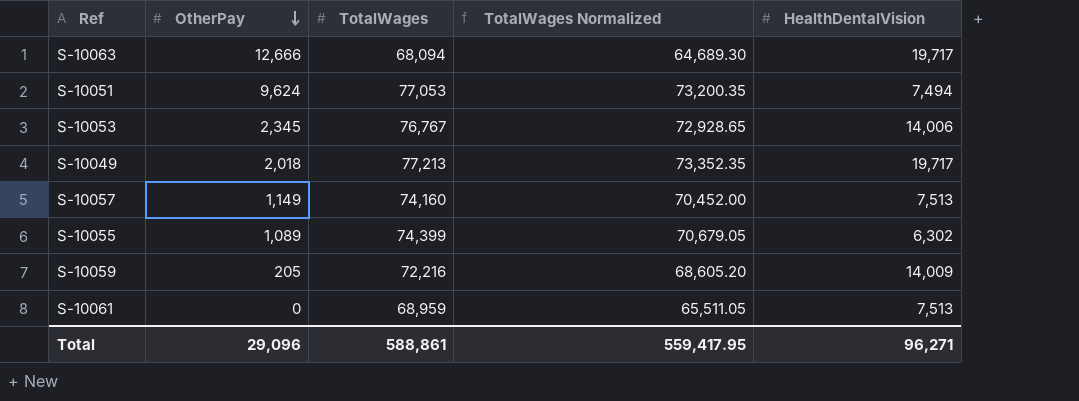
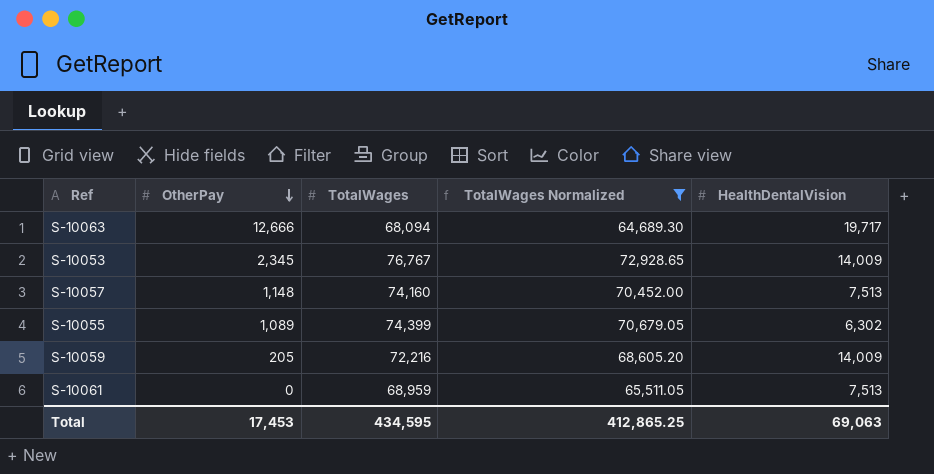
filter: none -> TotalWages Normalized <= 72,928.65
S-10053 | HealthDentalVision: 14,006 -> 14,009
S-10057 | OtherPay: 1,149 -> 1,148
Total | OtherPay: 29,096 -> 17,453
Total | TotalWages: 588,861 -> 434,595
Total | TotalWages Normalized: 559,417.95 -> 412,865.25
Total | HealthDentalVision: 96,271 -> 69,063

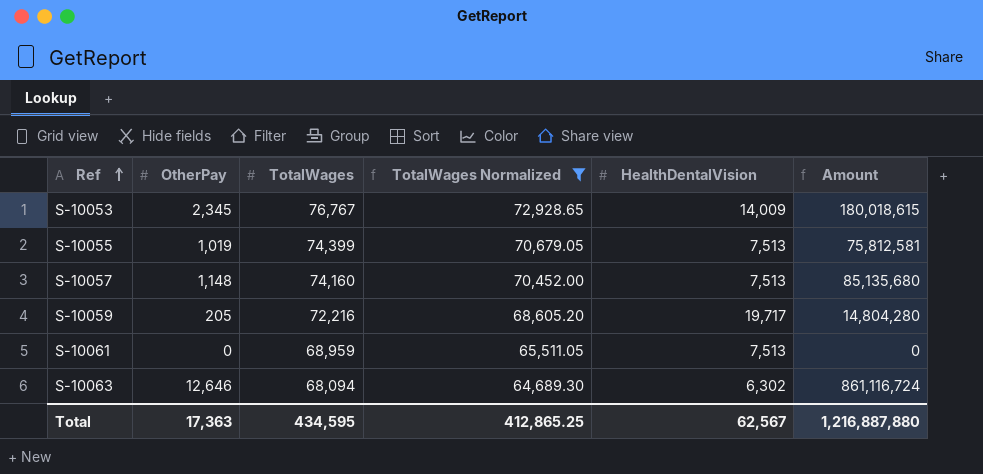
row order: OtherPay descending -> Ref ascending
column Amount | formula: none -> [OtherPay] * [TotalWages]
S-10055 | OtherPay: 1,089 -> 1,019
S-10055 | HealthDentalVision: 6,302 -> 7,513
S-10059 | HealthDentalVision: 14,009 -> 19,717
S-10063 | OtherPay: 12,666 -> 12,646
S-10063 | HealthDentalVision: 19,717 -> 6,302
Total | OtherPay: 17,453 -> 17,363
Total | HealthDentalVision: 69,063 -> 62,567

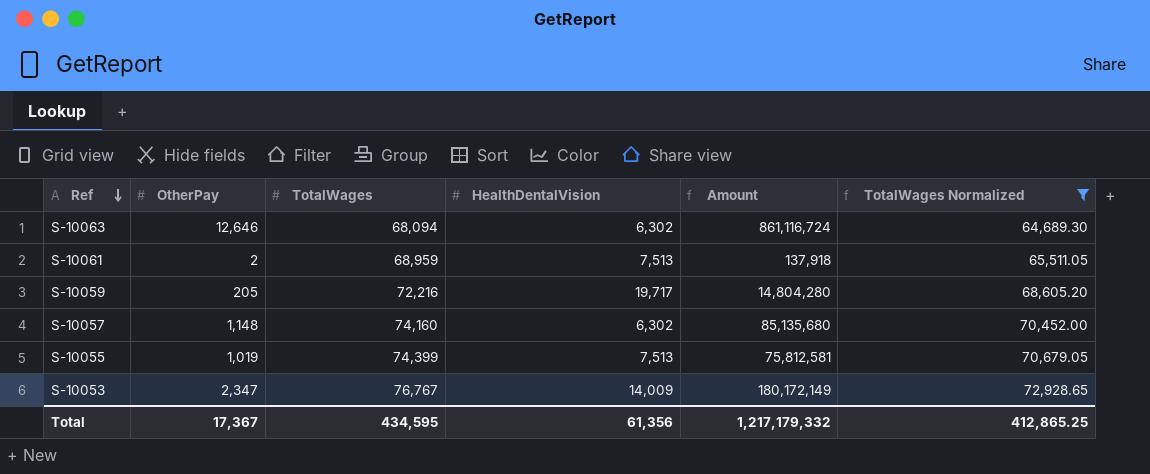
row order: Ref ascending -> Ref descending
column TotalWages Normalized | position: 4 -> 6
S-10061 | OtherPay: 0 -> 2
S-10061 | Amount: 0 -> 137,918
S-10057 | HealthDentalVision: 7,513 -> 6,302
S-10053 | OtherPay: 2,345 -> 2,347
S-10053 | Amount: 180,018,615 -> 180,172,149
Total | OtherPay: 17,363 -> 17,367
Total | HealthDentalVision: 62,567 -> 61,356
Total | Amount: 1,216,887,880 -> 1,217,179,332

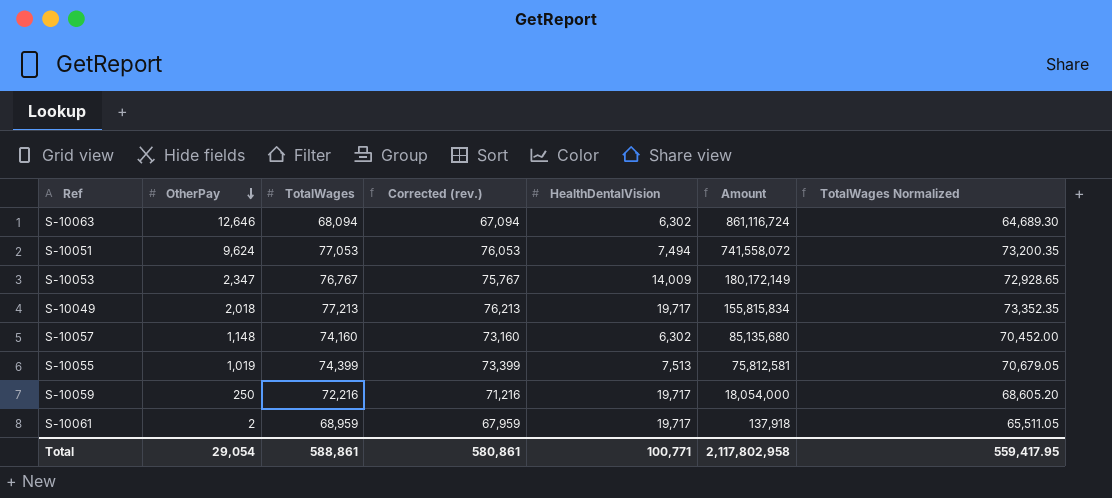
filter: TotalWages Normalized <= 72,928.65 -> none
row order: Ref descending -> OtherPay descending
column Corrected (rev.) | formula: none -> [TotalWages] - 1000
S-10059 | OtherPay: 205 -> 250
S-10059 | Amount: 14,804,280 -> 18,054,000
S-10061 | HealthDentalVision: 7,513 -> 19,717
Total | OtherPay: 17,367 -> 29,054
Total | TotalWages: 434,595 -> 588,861
Total | HealthDentalVision: 61,356 -> 100,771
Total | Amount: 1,217,179,332 -> 2,117,802,958
Total | TotalWages Normalized: 412,865.25 -> 559,417.95

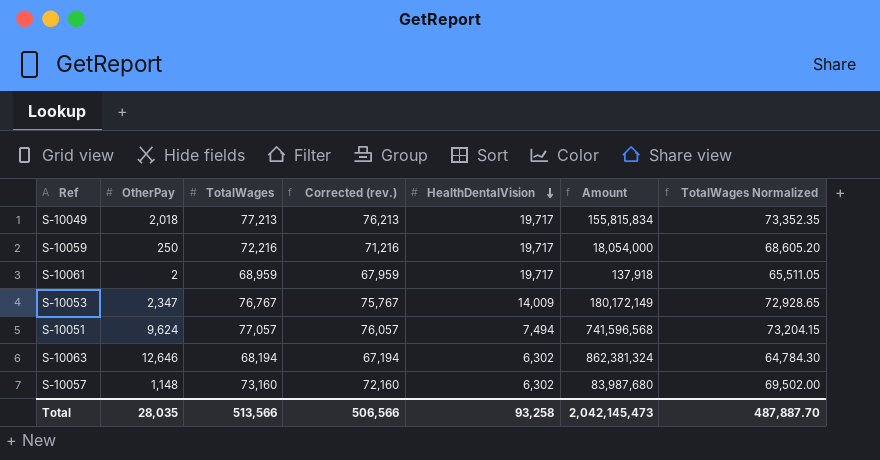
row order: OtherPay descending -> HealthDentalVision descending
row S-10055: 1,019 | 74,399 | 73,399 | 7,513 | 75,812,581 | 70,679.05 -> none
S-10051 | TotalWages: 77,053 -> 77,057
S-10051 | Corrected (rev.): 76,053 -> 76,057
S-10051 | Amount: 741,558,072 -> 741,596,568
S-10051 | TotalWages Normalized: 73,200.35 -> 73,204.15
S-10063 | TotalWages: 68,094 -> 68,194
S-10063 | Corrected (rev.): 67,094 -> 67,194
S-10063 | Amount: 861,116,724 -> 862,381,324
S-10063 | TotalWages Normalized: 64,689.30 -> 64,784.30
S-10057 | TotalWages: 74,160 -> 73,160
S-10057 | Corrected (rev.): 73,160 -> 72,160
S-10057 | Amount: 85,135,680 -> 83,987,680
S-10057 | TotalWages Normalized: 70,452.00 -> 69,502.00
Total | OtherPay: 29,054 -> 28,035
Total | TotalWages: 588,861 -> 513,566
Total | Corrected (rev.): 580,861 -> 506,566
Total | HealthDentalVision: 100,771 -> 93,258
Total | Amount: 2,117,802,958 -> 2,042,145,473
Total | TotalWages Normalized: 559,417.95 -> 487,887.70

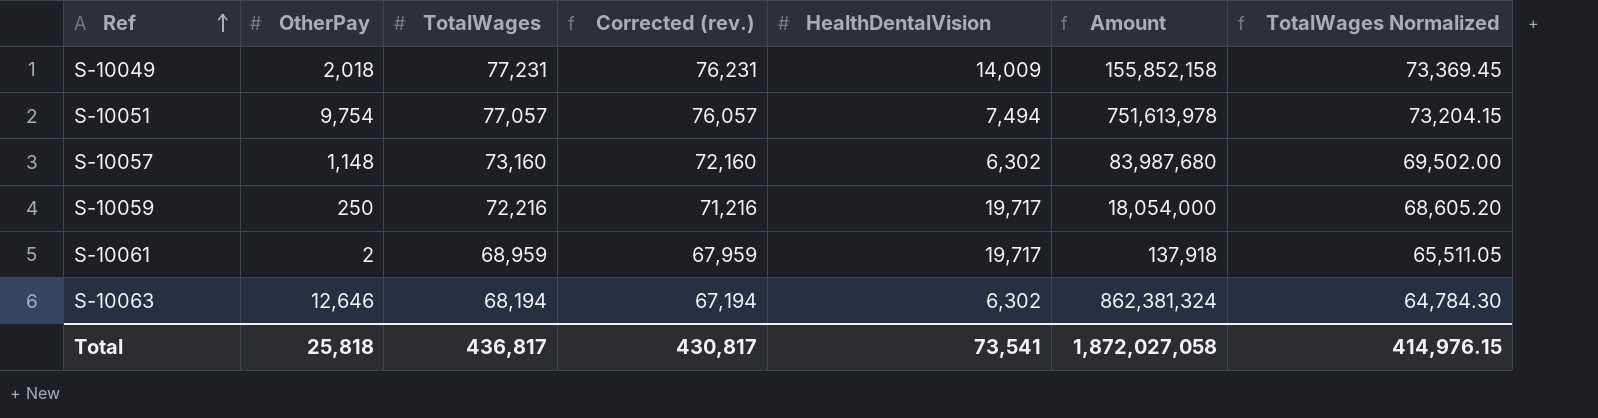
row order: HealthDentalVision descending -> Ref ascending
row S-10053: 2,347 | 76,767 | 75,767 | 14,009 | 180,172,149 | 72,928.65 -> none
S-10049 | TotalWages: 77,213 -> 77,231
S-10049 | Corrected (rev.): 76,213 -> 76,231
S-10049 | HealthDentalVision: 19,717 -> 14,009
S-10049 | Amount: 155,815,834 -> 155,852,158
S-10049 | TotalWages Normalized: 73,352.35 -> 73,369.45
S-10051 | OtherPay: 9,624 -> 9,754
S-10051 | Amount: 741,596,568 -> 751,613,978
Total | OtherPay: 28,035 -> 25,818
Total | TotalWages: 513,566 -> 436,817
Total | Corrected (rev.): 506,566 -> 430,817
Total | HealthDentalVision: 93,258 -> 73,541
Total | Amount: 2,042,145,473 -> 1,872,027,058
Total | TotalWages Normalized: 487,887.70 -> 414,976.15

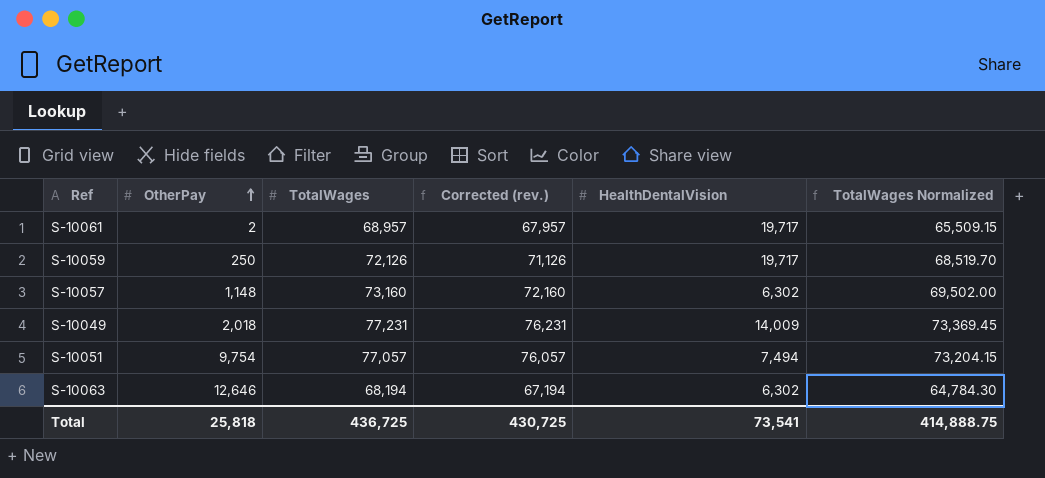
row order: Ref ascending -> OtherPay ascending
column Amount | formula: [OtherPay] * [TotalWages] -> none
S-10061 | TotalWages: 68,959 -> 68,957
S-10061 | Corrected (rev.): 67,959 -> 67,957
S-10061 | TotalWages Normalized: 65,511.05 -> 65,509.15
S-10059 | TotalWages: 72,216 -> 72,126
S-10059 | Corrected (rev.): 71,216 -> 71,126
S-10059 | TotalWages Normalized: 68,605.20 -> 68,519.70
Total | TotalWages: 436,817 -> 436,725
Total | Corrected (rev.): 430,817 -> 430,725
Total | TotalWages Normalized: 414,976.15 -> 414,888.75

